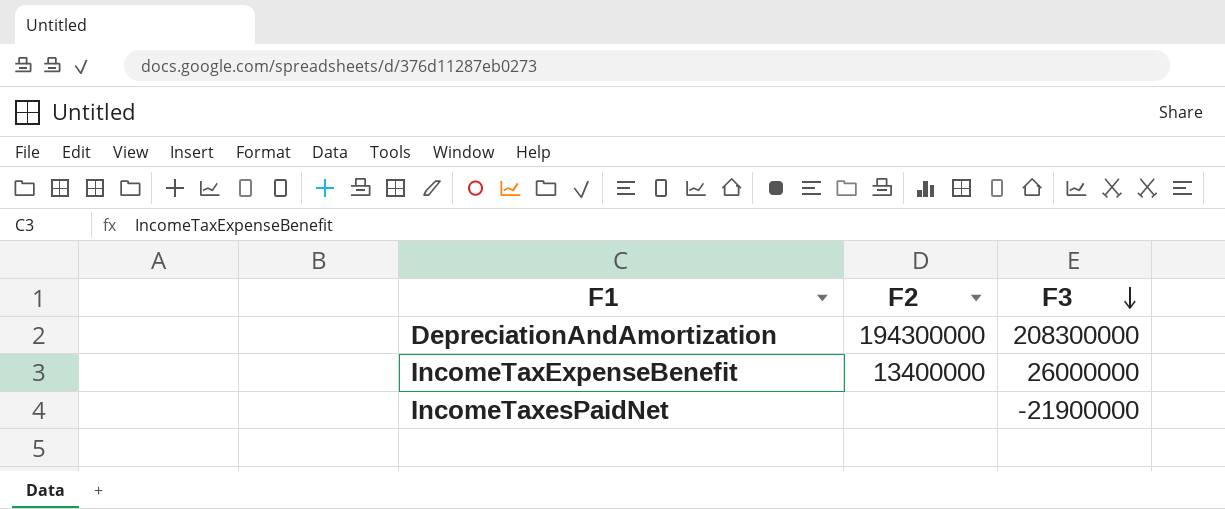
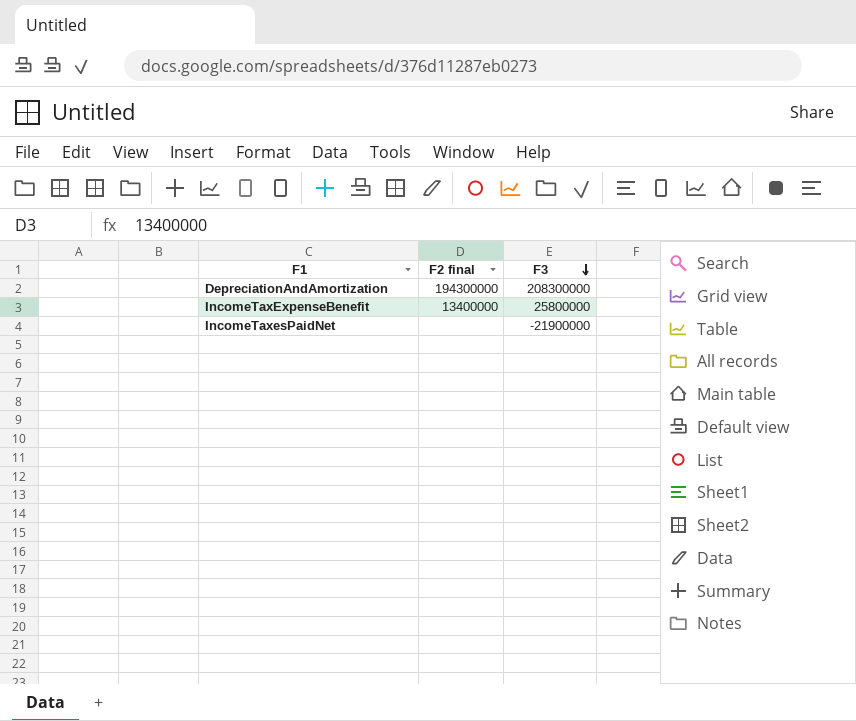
column name: F2 -> F2 final
IncomeTaxExpenseBenefit | F3: 26000000 -> 25800000

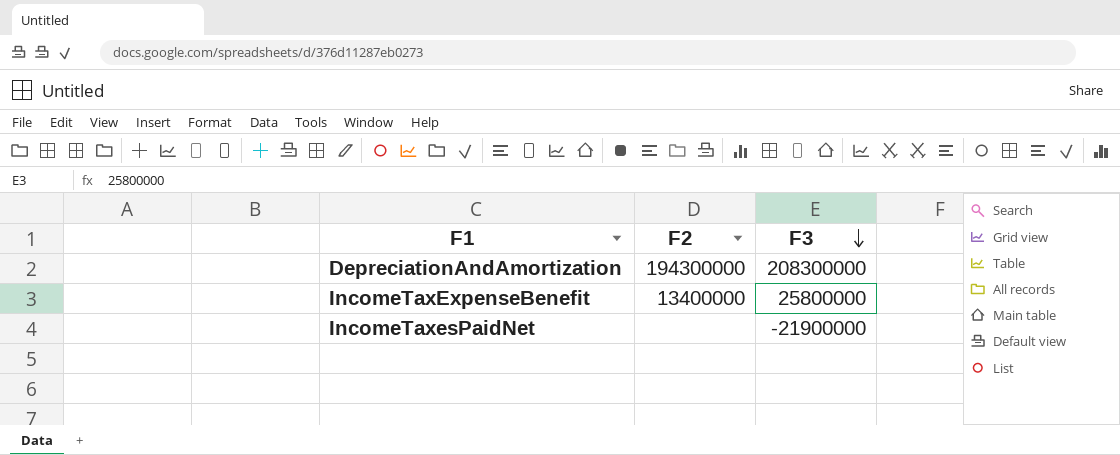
column name: F2 final -> F2

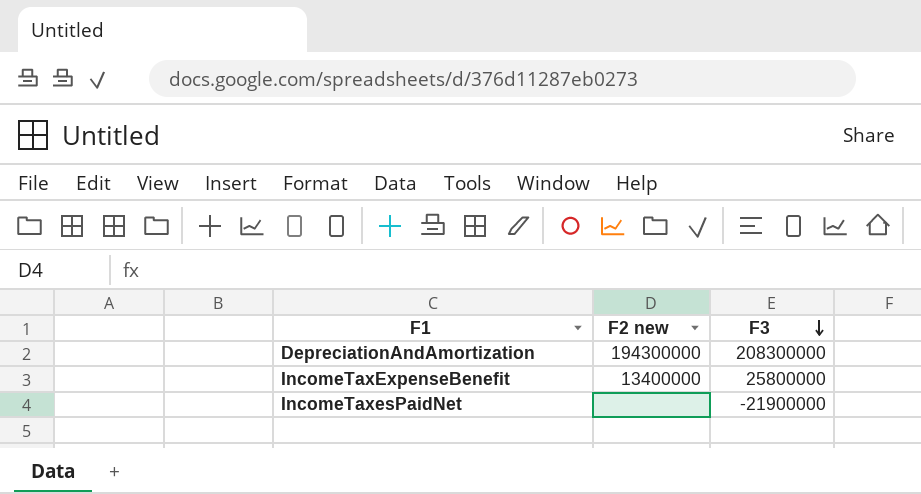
column name: F2 -> F2 new

